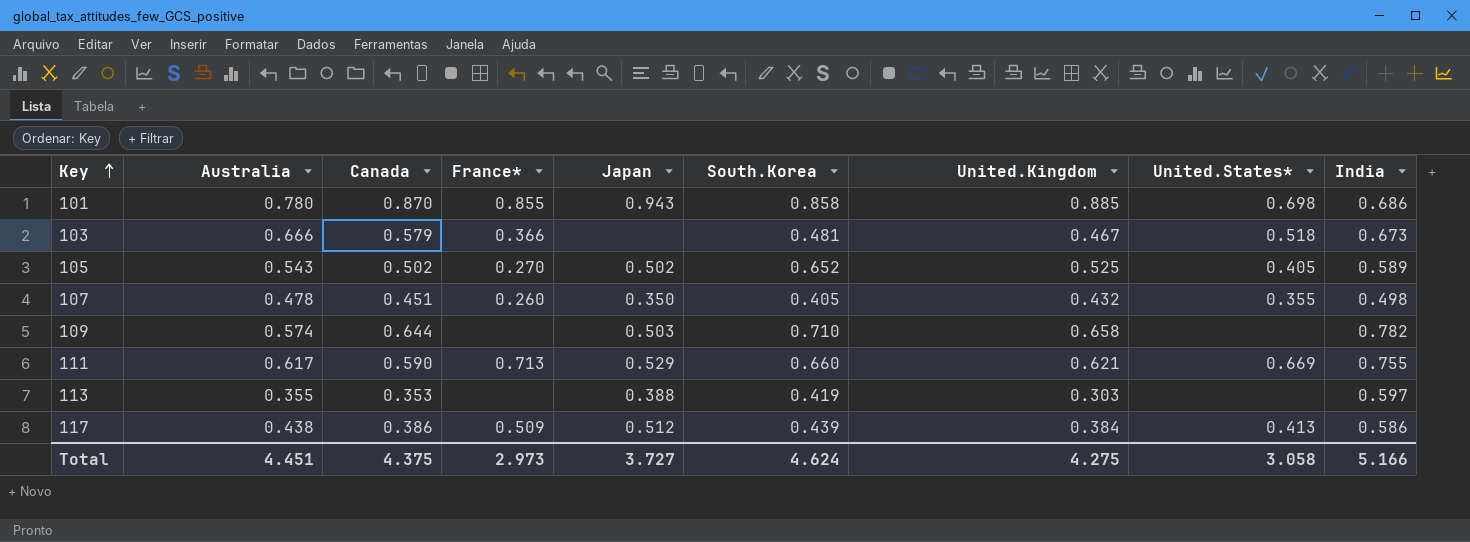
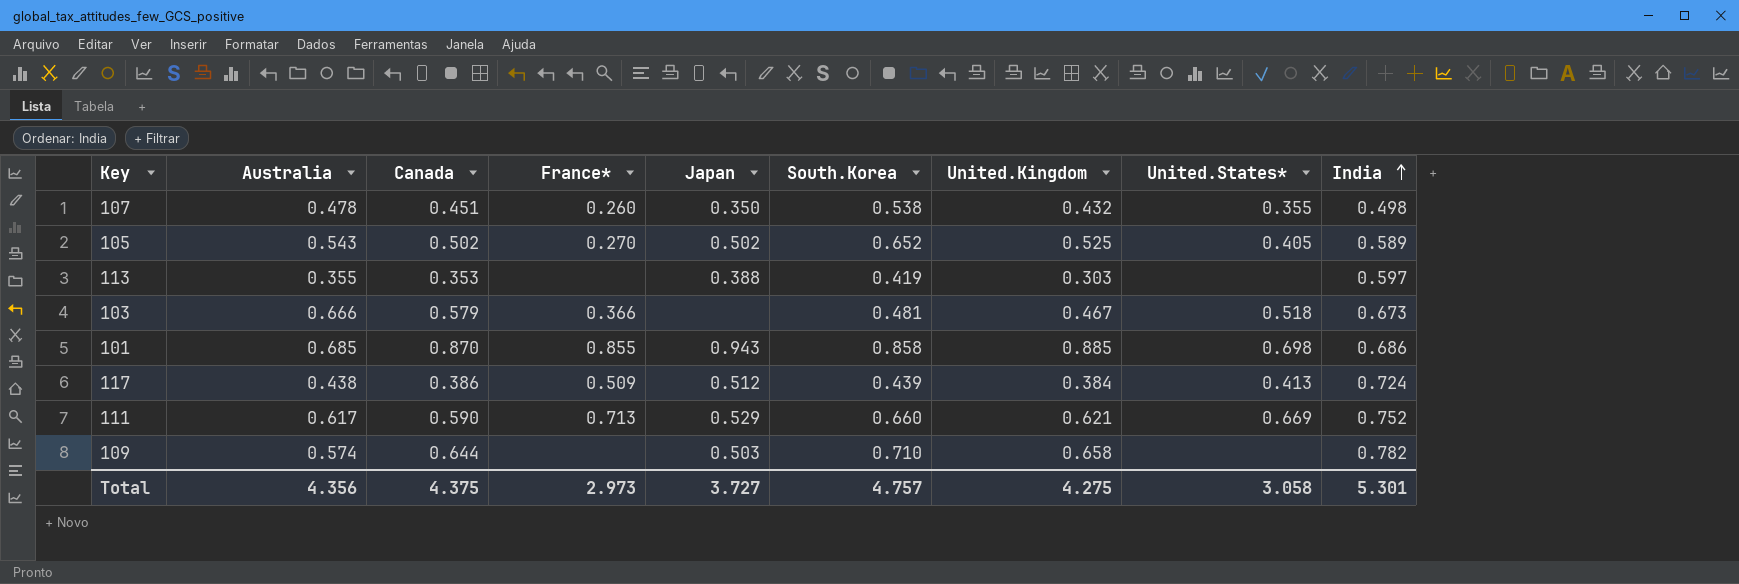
row order: Key ascending -> India ascending
107 | South.Korea: 0.405 -> 0.538
101 | Australia: 0.780 -> 0.685
117 | India: 0.586 -> 0.724
111 | India: 0.755 -> 0.752
Total | Australia: 4.451 -> 4.356
Total | South.Korea: 4.624 -> 4.757
Total | India: 5.166 -> 5.301

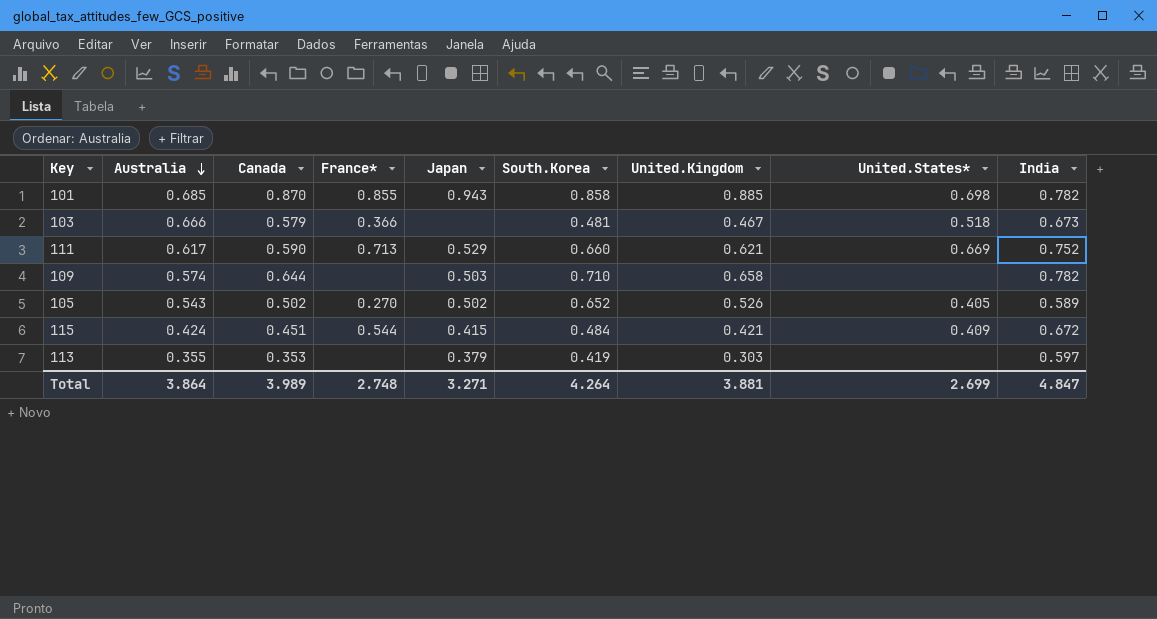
row order: India ascending -> Australia descending
row 107: 0.478 | 0.451 | 0.260 | 0.350 | 0.538 | 0.432 | 0.355 | 0.498 -> none
row 117: 0.438 | 0.386 | 0.509 | 0.512 | 0.439 | 0.384 | 0.413 | 0.724 -> none
101 | India: 0.686 -> 0.782
105 | United.Kingdom: 0.525 -> 0.526
row 115: none -> 0.424 | 0.451 | 0.544 | 0.415 | 0.484 | 0.421 | 0.409 | 0.672
113 | Japan: 0.388 -> 0.379
Total | Australia: 4.356 -> 3.864
Total | Canada: 4.375 -> 3.989
Total | France*: 2.973 -> 2.748
Total | Japan: 3.727 -> 3.271
Total | South.Korea: 4.757 -> 4.264
Total | United.Kingdom: 4.275 -> 3.881
Total | United.States*: 3.058 -> 2.699
Total | India: 5.301 -> 4.847

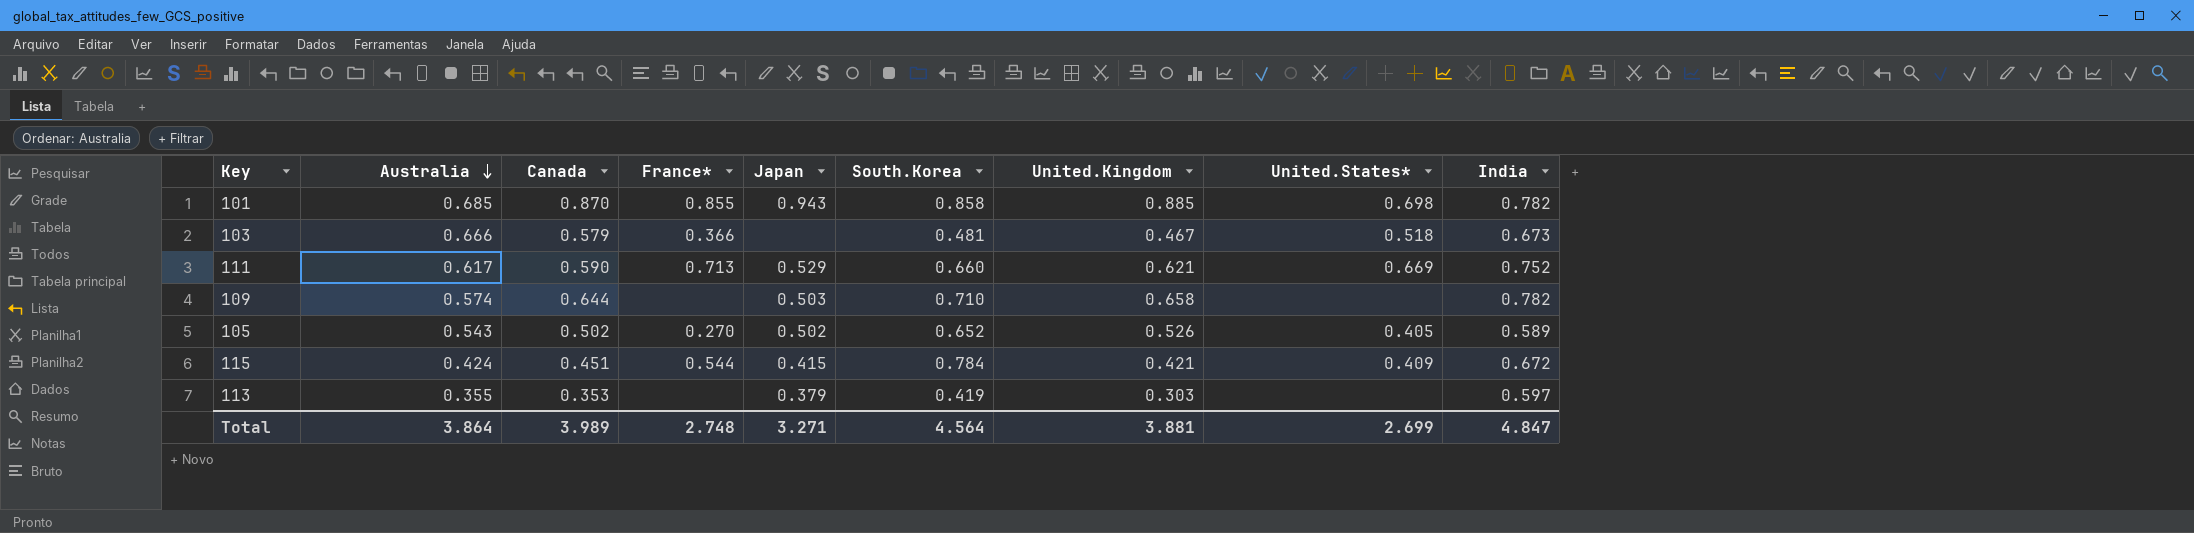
115 | South.Korea: 0.484 -> 0.784
Total | South.Korea: 4.264 -> 4.564

